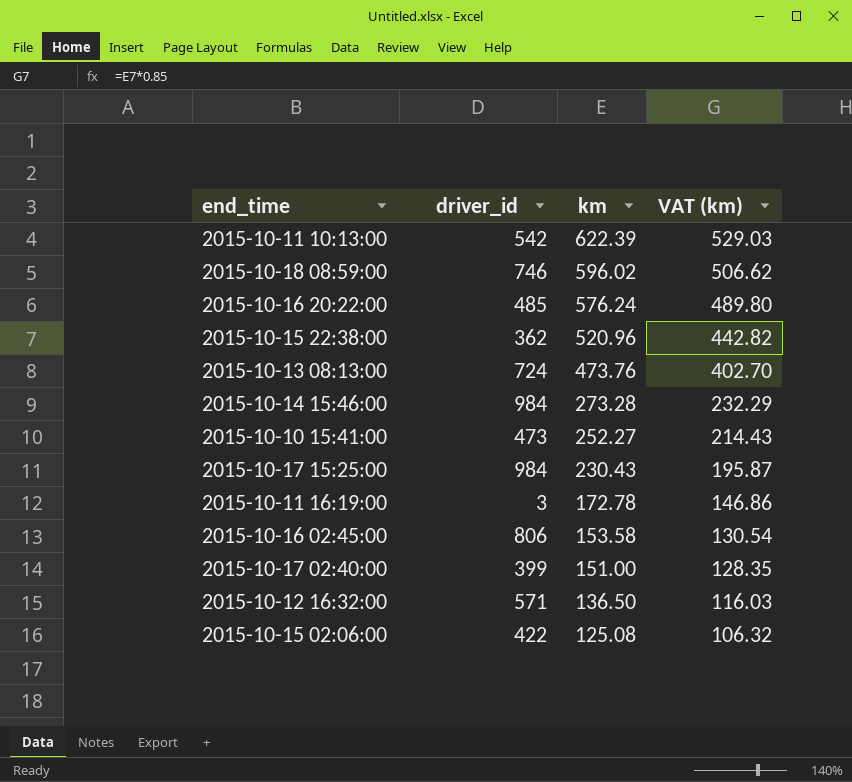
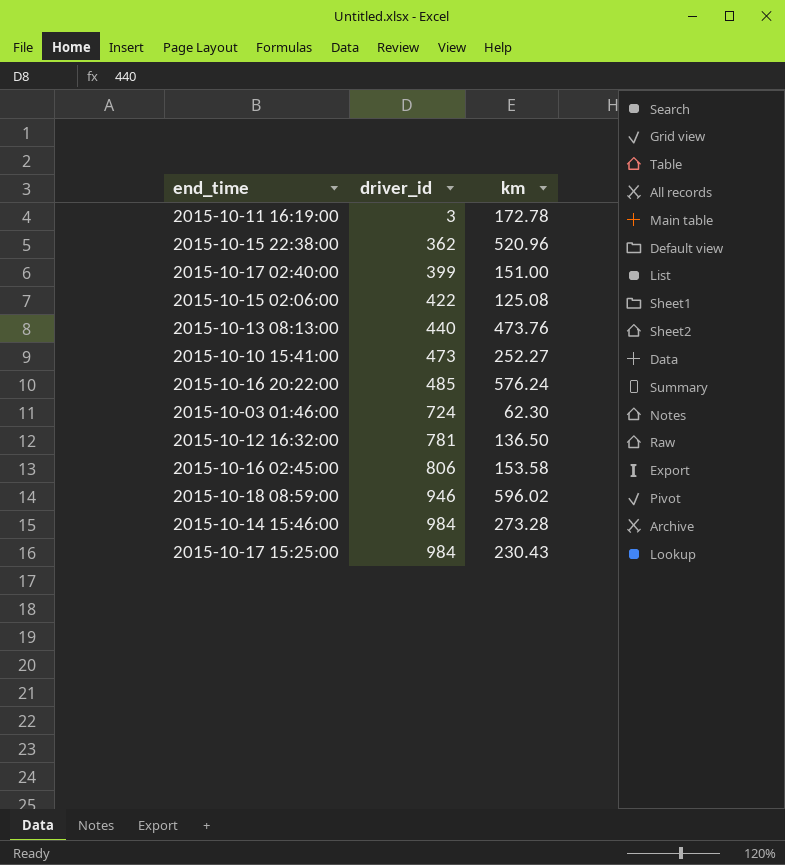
row order: km descending -> driver_id ascending
column VAT (km) | formula: [km] * 0.85 -> none
row 2015-10-11 10:13:00: 542 | 622.39 | 529.03 -> none
2015-10-13 08:13:00 | driver_id: 724 -> 440
row 2015-10-03 01:46:00: none -> 724 | 62.30
2015-10-12 16:32:00 | driver_id: 571 -> 781
2015-10-18 08:59:00 | driver_id: 746 -> 946

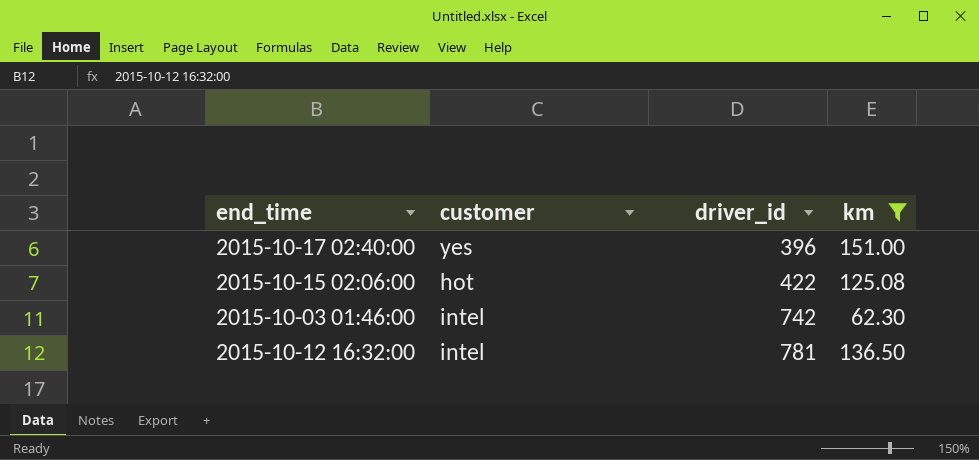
filter: none -> km <= 151.00
column customer | position: none -> 2
2015-10-17 02:40:00 | driver_id: 399 -> 396
2015-10-03 01:46:00 | driver_id: 724 -> 742

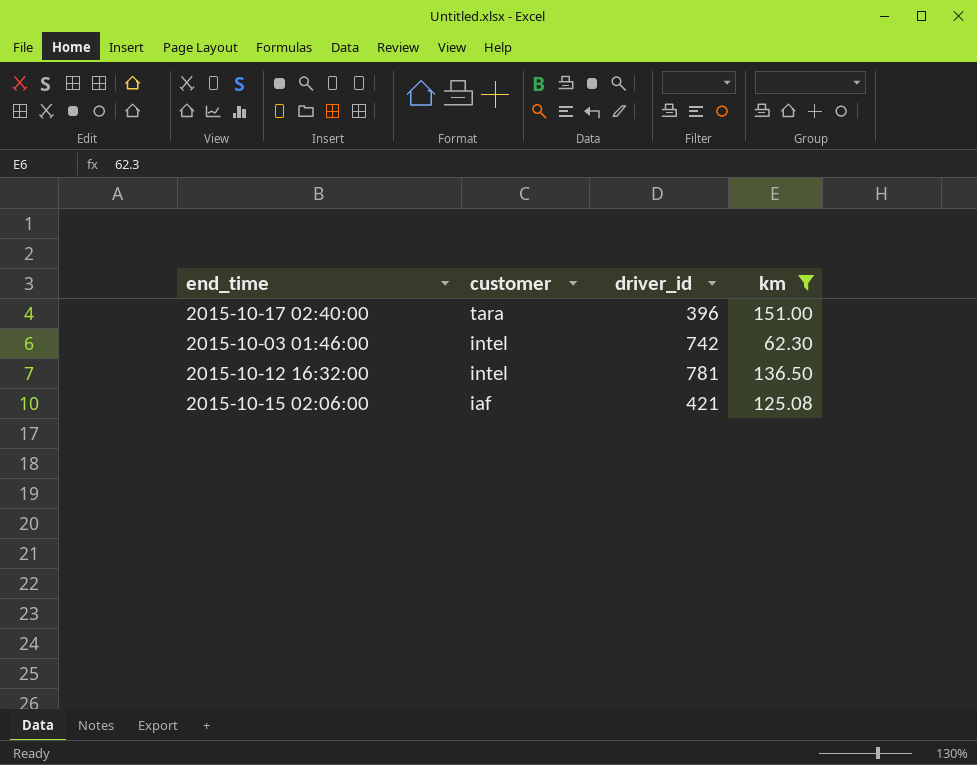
row order: driver_id ascending -> customer descending
2015-10-17 02:40:00 | customer: yes -> tara
2015-10-15 02:06:00 | customer: hot -> iaf
2015-10-15 02:06:00 | driver_id: 422 -> 421

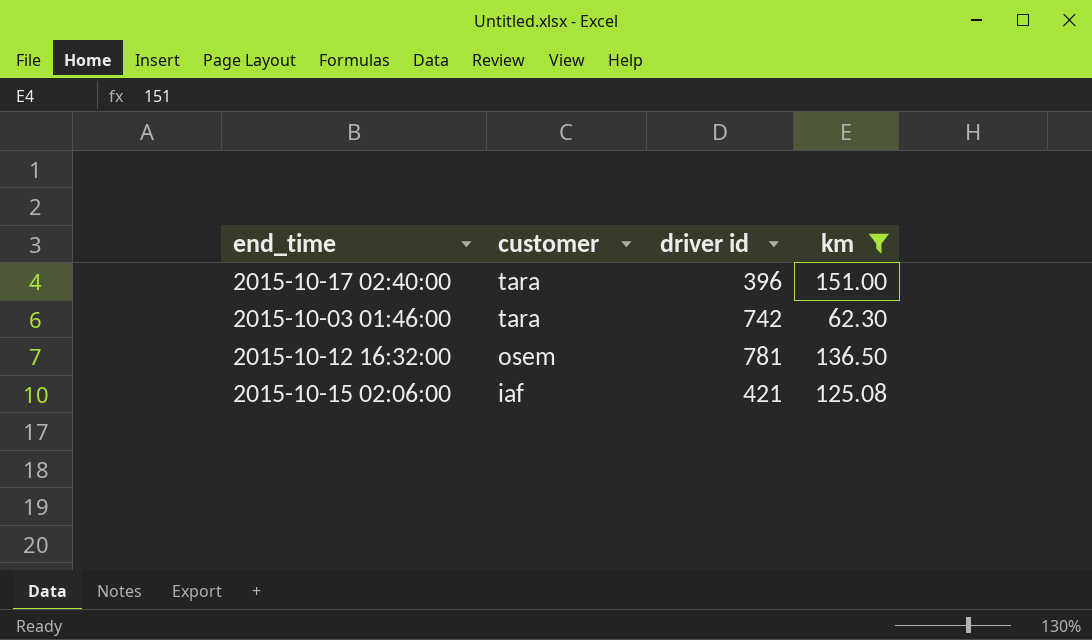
column name: driver_id -> driver id
2015-10-03 01:46:00 | customer: intel -> tara
2015-10-12 16:32:00 | customer: intel -> osem

